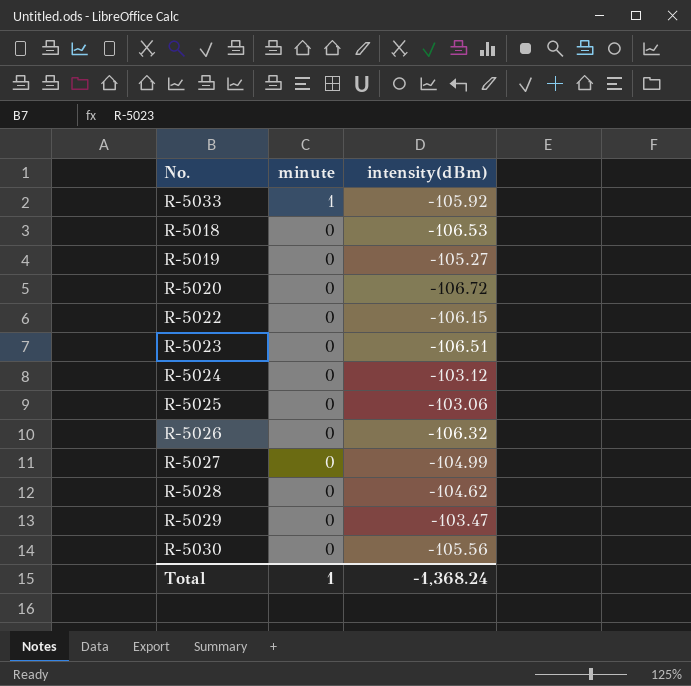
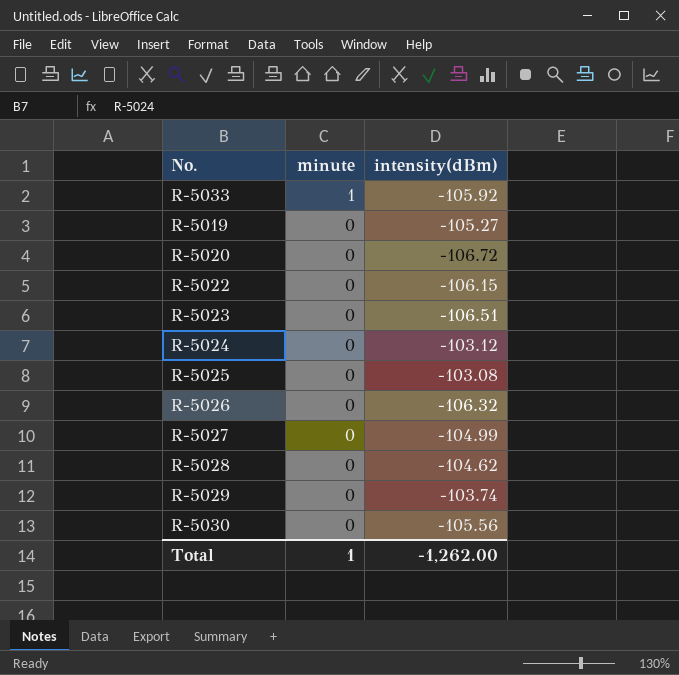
row R-5018: 0 | -106.53 -> none
R-5025 | intensity(dBm): -103.06 -> -103.08
R-5029 | intensity(dBm): -103.47 -> -103.74
Total | intensity(dBm): -1,368.24 -> -1,262.00

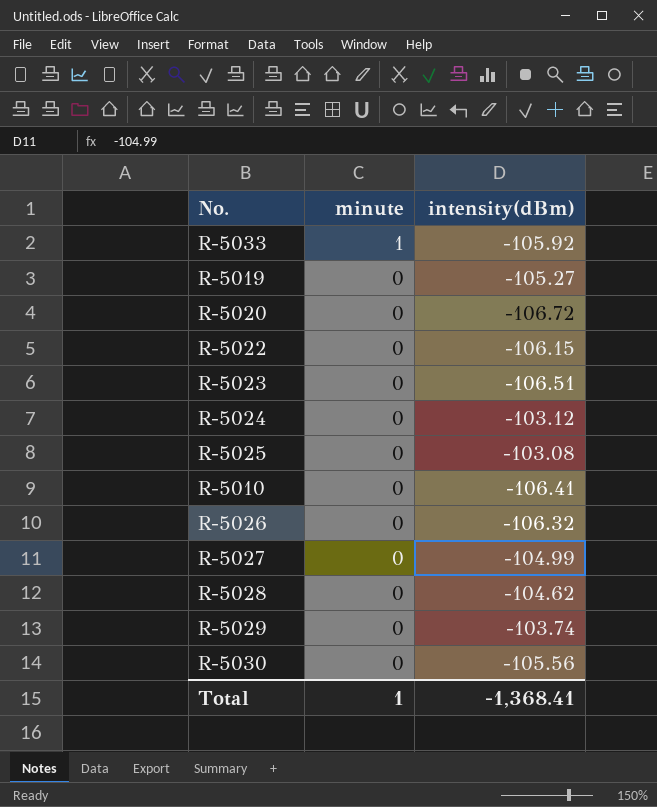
row R-5010: none -> 0 | -106.41
Total | intensity(dBm): -1,262.00 -> -1,368.41

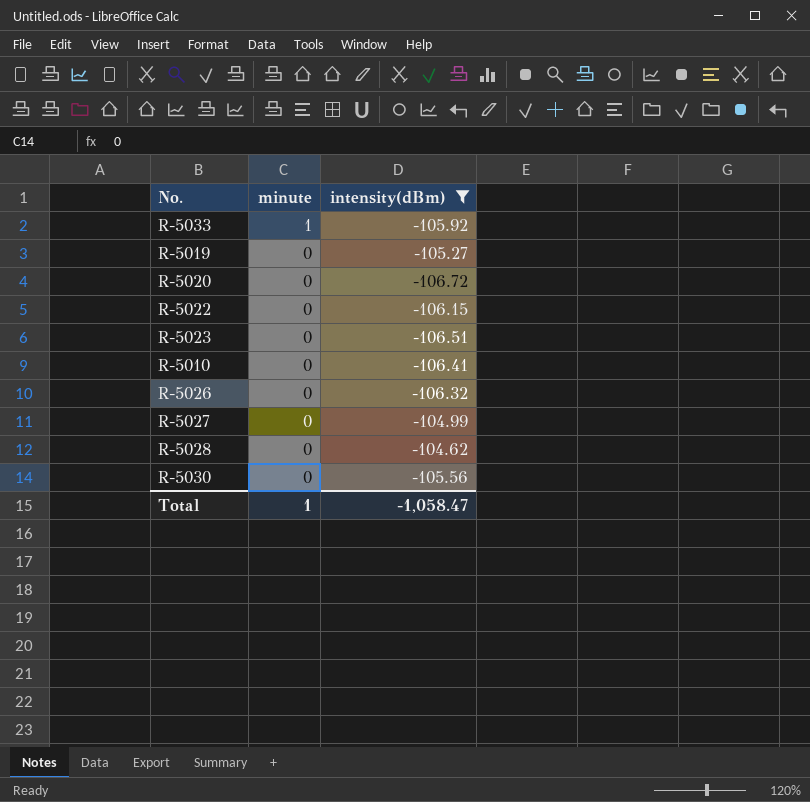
filter: none -> intensity(dBm) <= -104.62
Total | intensity(dBm): -1,368.41 -> -1,058.47

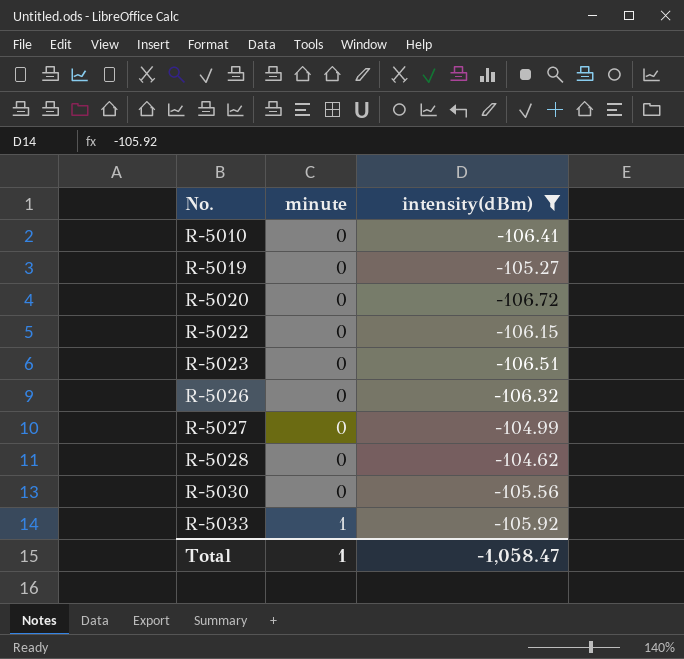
row order: minute descending -> No. ascending

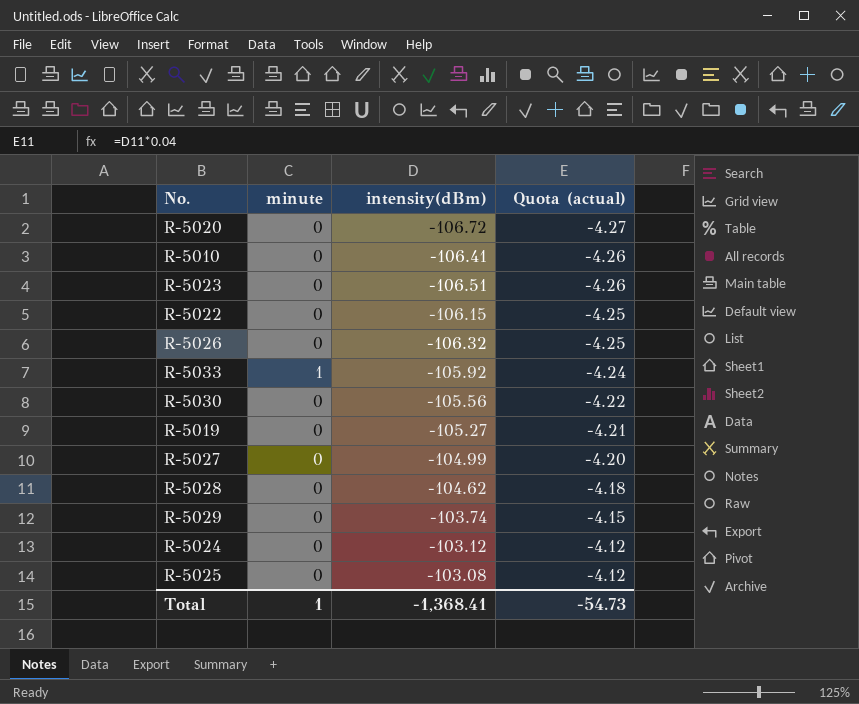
filter: intensity(dBm) <= -104.62 -> none
row order: No. ascending -> Quota (actual) ascending
column Quota (actual) | formula: none -> [intensity(dBm)] * 0.04
Total | intensity(dBm): -1,058.47 -> -1,368.41

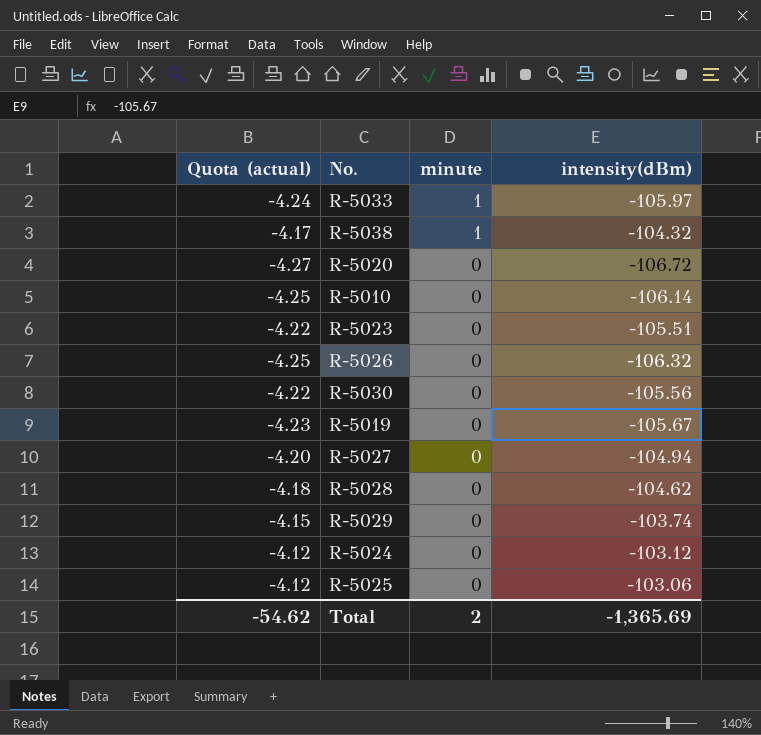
row order: Quota (actual) ascending -> minute descending
column Quota (actual) | position: 4 -> 1
row R-5022: 0 | -106.15 | -4.25 -> none
R-5033 | intensity(dBm): -105.92 -> -105.97
row R-5038: none -> -4.17 | 1 | -104.32
R-5010 | Quota (actual): -4.26 -> -4.25
R-5010 | intensity(dBm): -106.41 -> -106.14
R-5023 | Quota (actual): -4.26 -> -4.22
R-5023 | intensity(dBm): -106.51 -> -105.51
R-5019 | Quota (actual): -4.21 -> -4.23
R-5019 | intensity(dBm): -105.27 -> -105.67
R-5027 | intensity(dBm): -104.99 -> -104.94
R-5025 | intensity(dBm): -103.08 -> -103.06
Total | Quota (actual): -54.73 -> -54.62
Total | minute: 1 -> 2
Total | intensity(dBm): -1,368.41 -> -1,365.69

